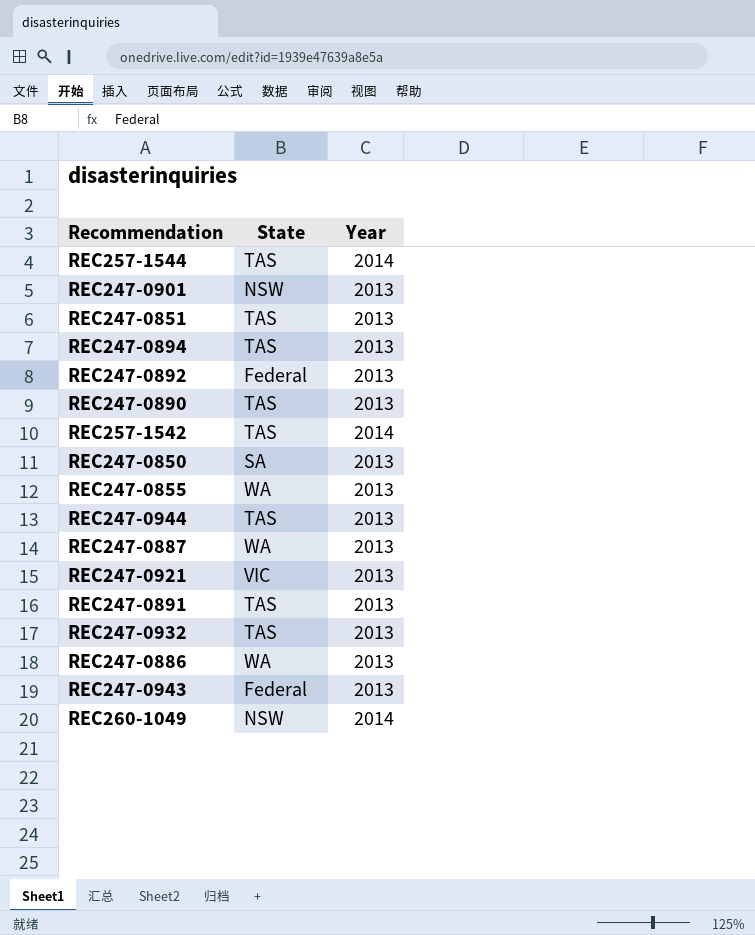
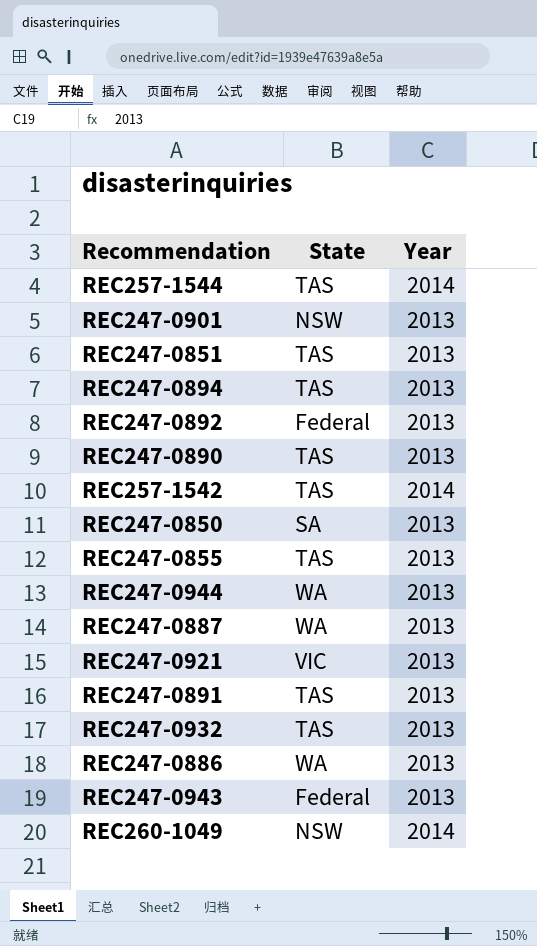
REC247-0855 | State: WA -> TAS
REC247-0944 | State: TAS -> WA

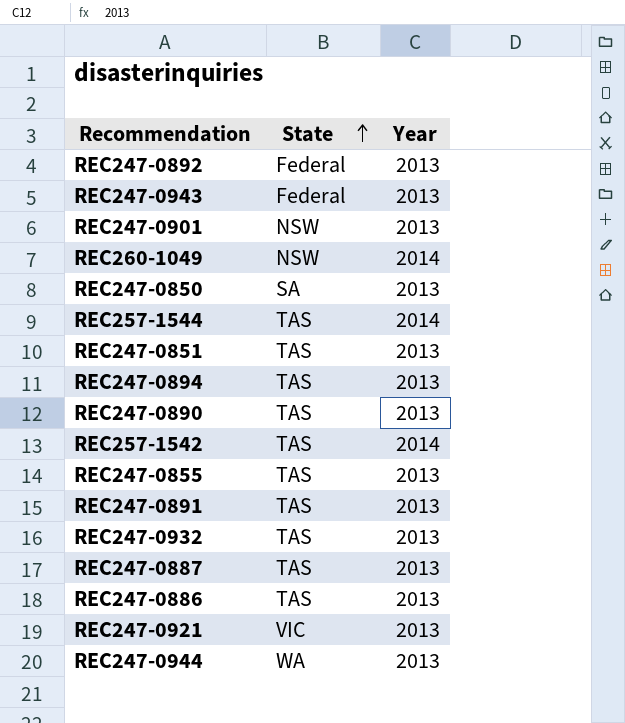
row order: none -> State ascending
REC247-0887 | State: WA -> TAS
REC247-0886 | State: WA -> TAS

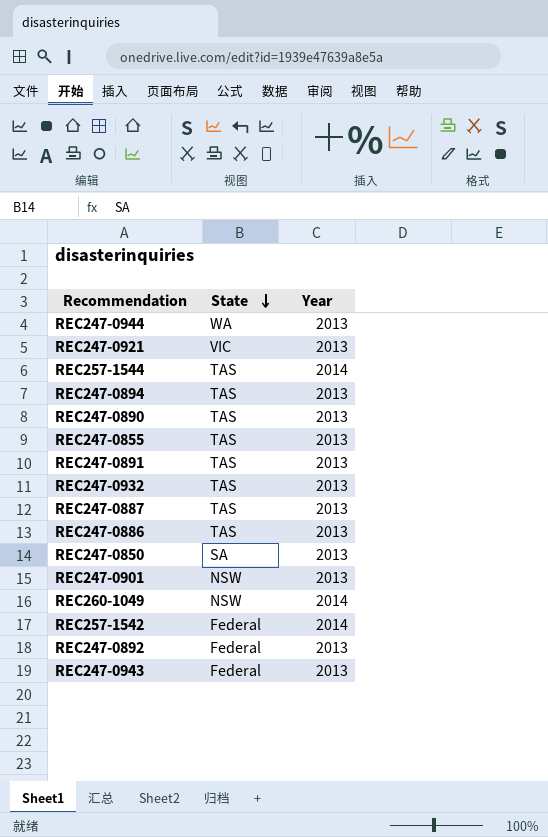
row order: State ascending -> State descending
row REC247-0851: TAS | 2013 -> none
REC257-1542 | State: TAS -> Federal

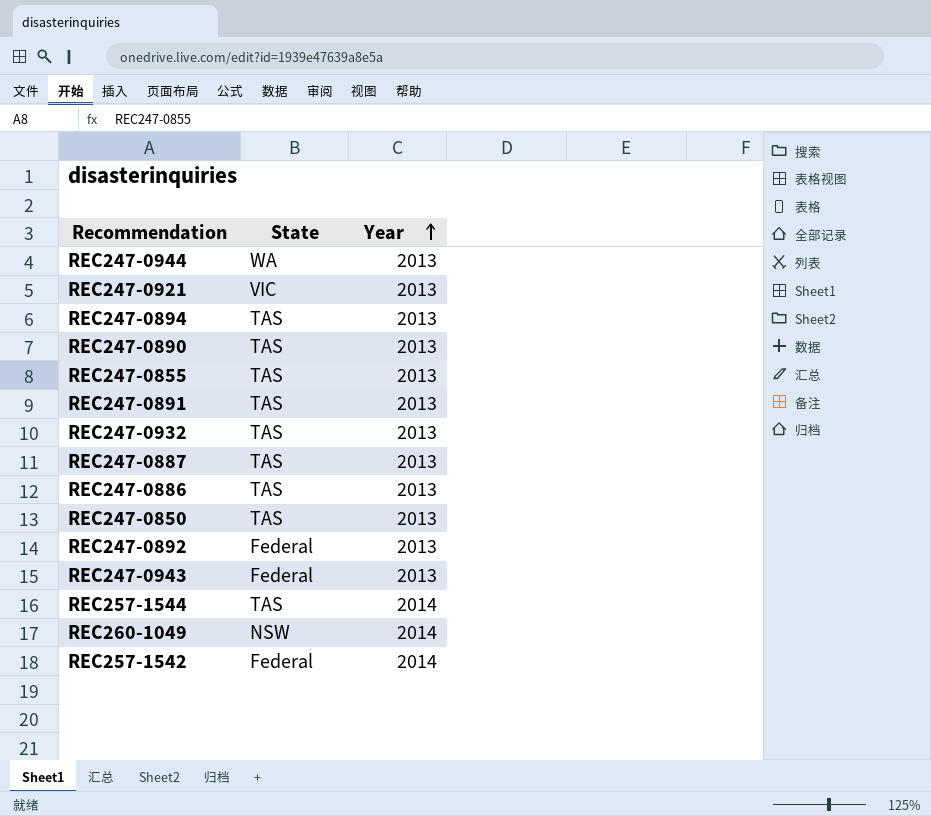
row order: State descending -> Year ascending
row REC247-0901: NSW | 2013 -> none
REC247-0850 | State: SA -> TAS

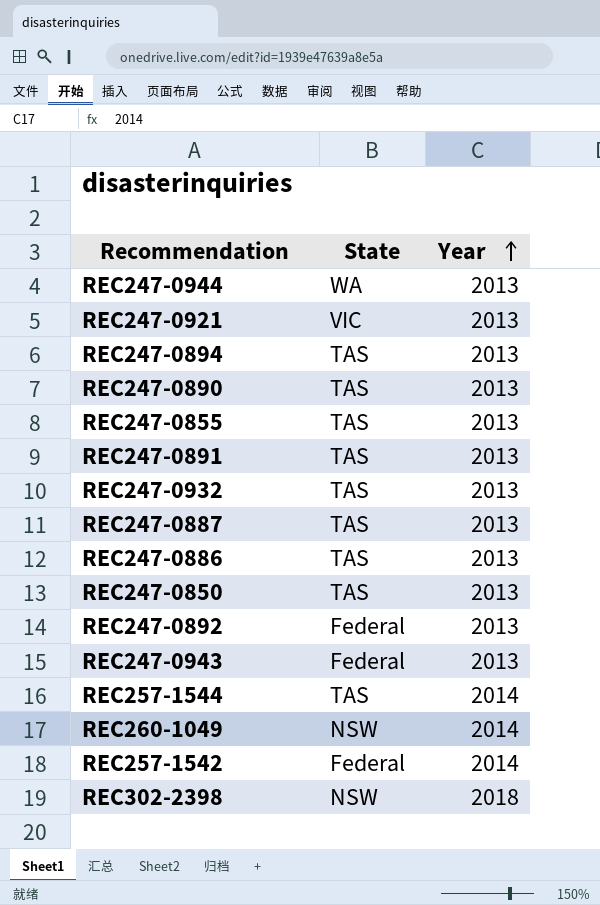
row REC302-2398: none -> NSW | 2018

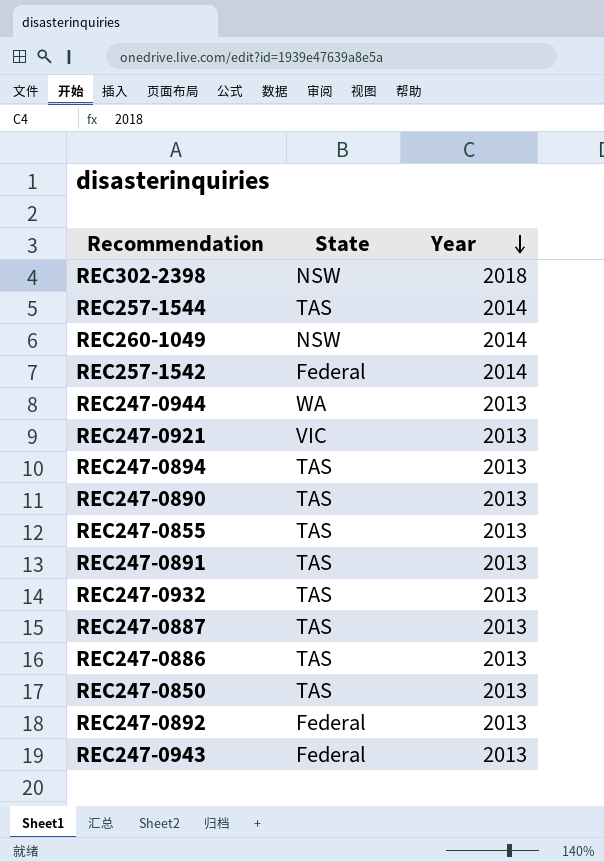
row order: Year ascending -> Year descending

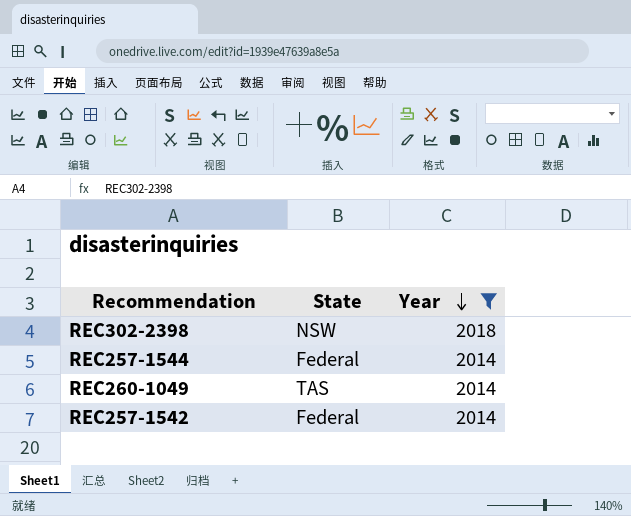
filter: none -> Year != 2013
REC257-1544 | State: TAS -> Federal
REC260-1049 | State: NSW -> TAS

